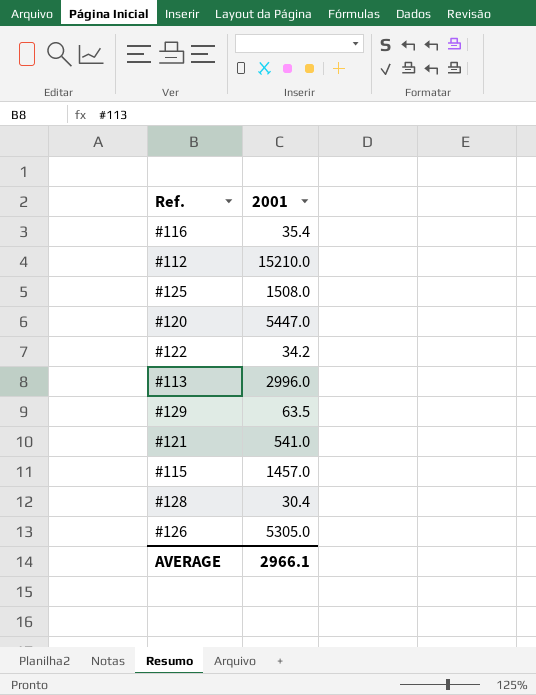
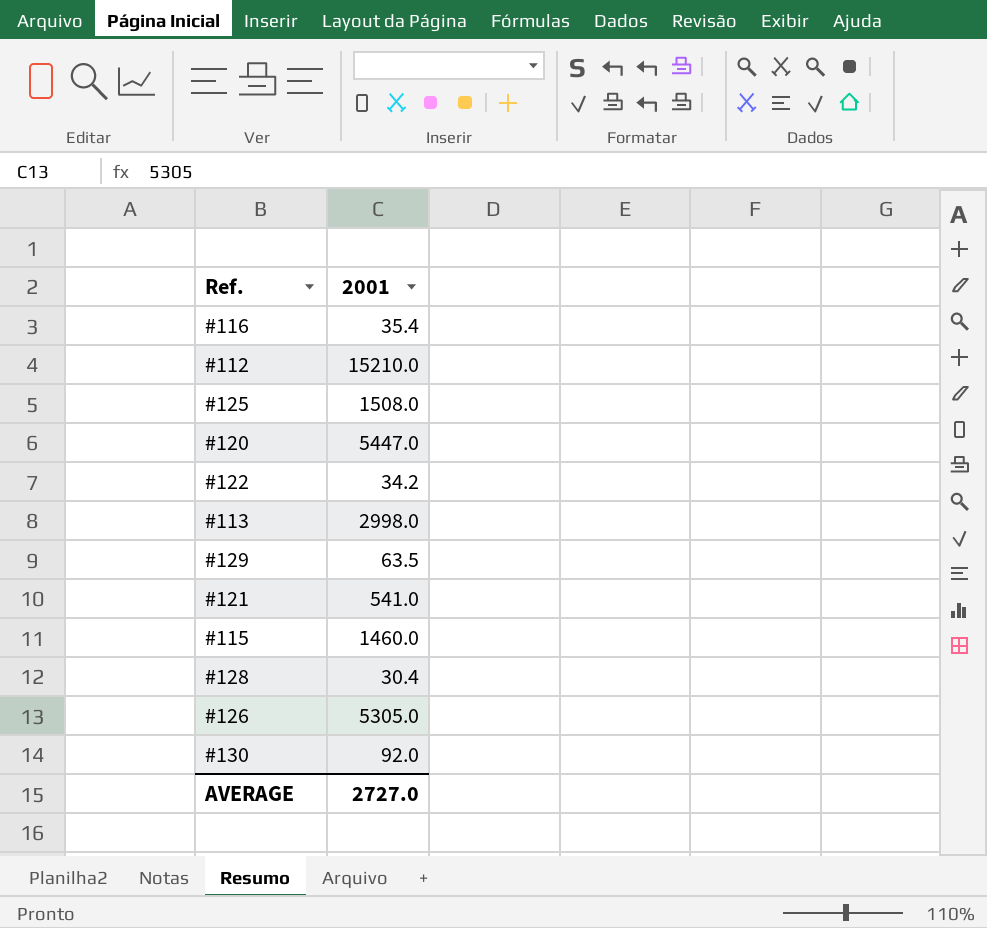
#113 | 2001: 2996.0 -> 2998.0
#115 | 2001: 1457.0 -> 1460.0
row #130: none -> 92.0
AVERAGE | 2001: 2966.1 -> 2727.0

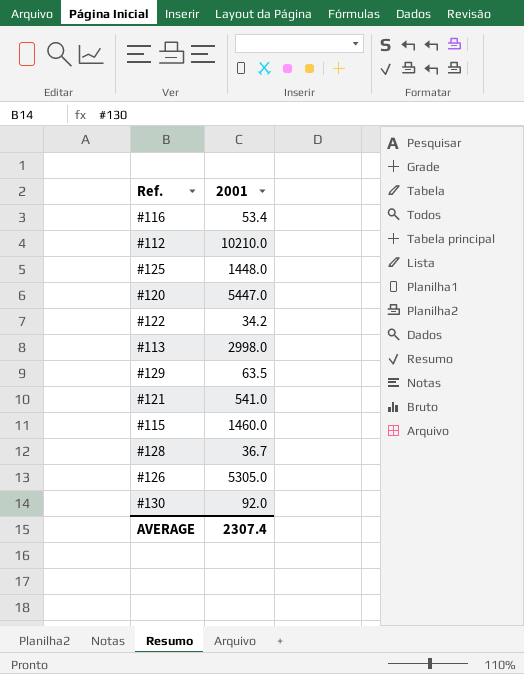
#116 | 2001: 35.4 -> 53.4
#112 | 2001: 15210.0 -> 10210.0
#125 | 2001: 1508.0 -> 1448.0
#128 | 2001: 30.4 -> 36.7
AVERAGE | 2001: 2727.0 -> 2307.4

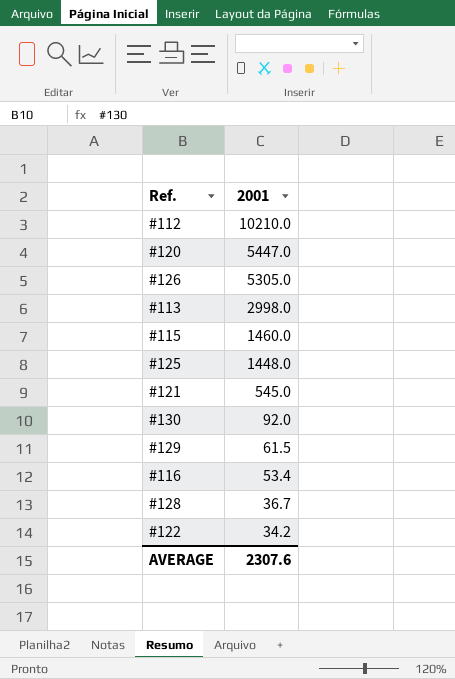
row order: none -> 2001 descending
#121 | 2001: 541.0 -> 545.0
#129 | 2001: 63.5 -> 61.5
AVERAGE | 2001: 2307.4 -> 2307.6

